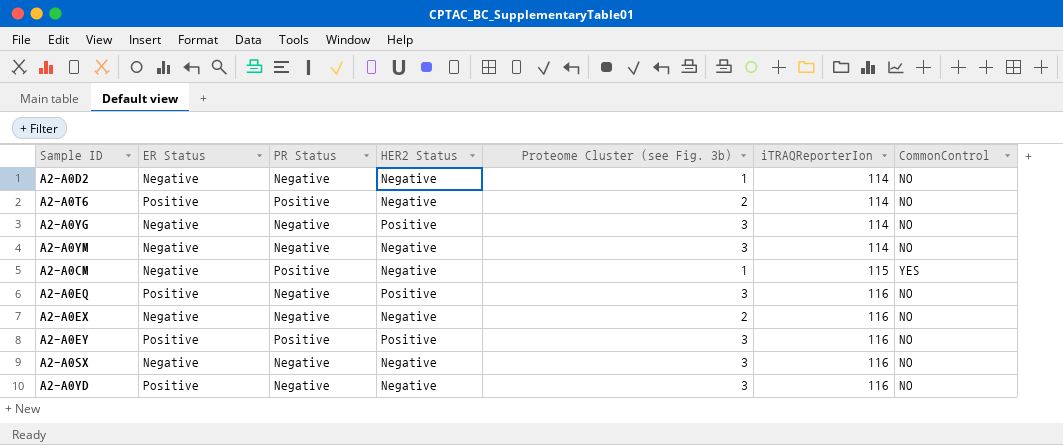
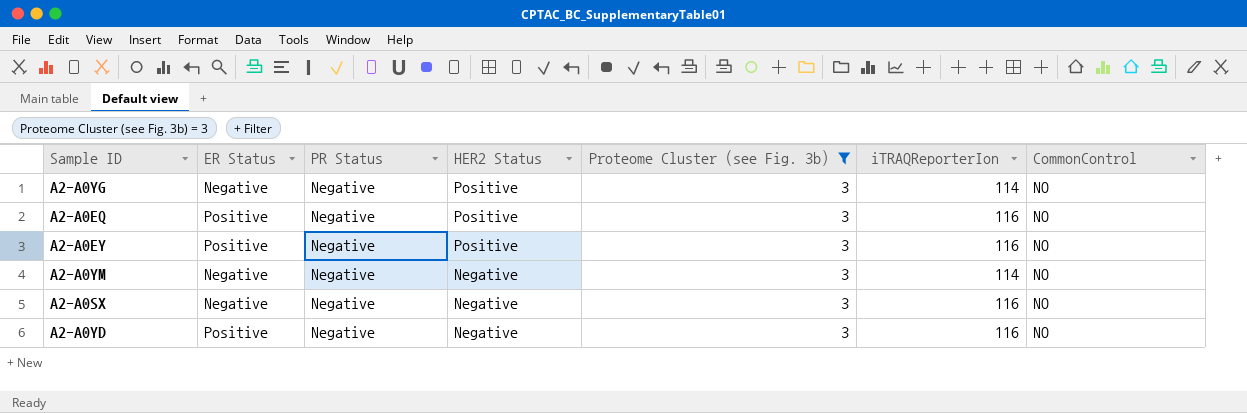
filter: none -> Proteome Cluster (see Fig. 3b) = 3
row order: iTRAQReporterIon ascending -> HER2 Status descending
A2-A0EY | PR Status: Positive -> Negative

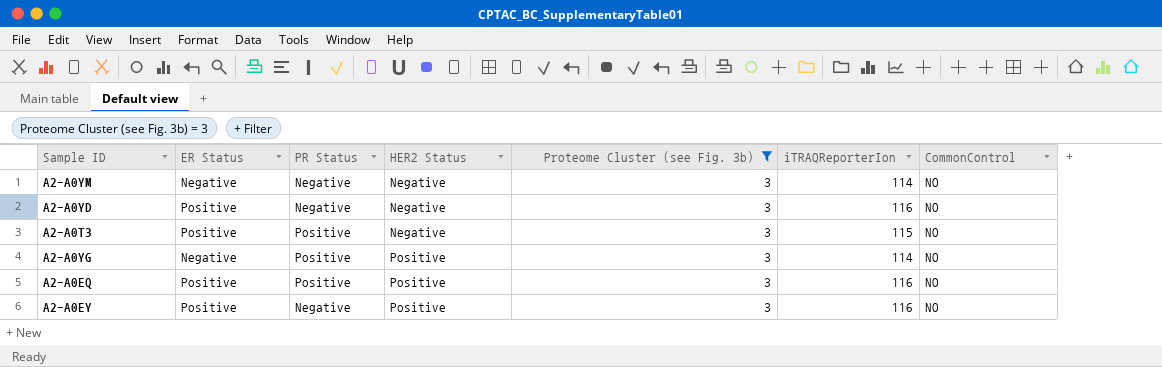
row order: HER2 Status descending -> HER2 Status ascending
row A2-A0SX: Negative | Negative | Negative | 3 | 116 | NO -> none
row A2-A0T3: none -> Positive | Positive | Negative | 3 | 115 | NO
A2-A0YG | PR Status: Negative -> Positive
A2-A0EQ | PR Status: Negative -> Positive

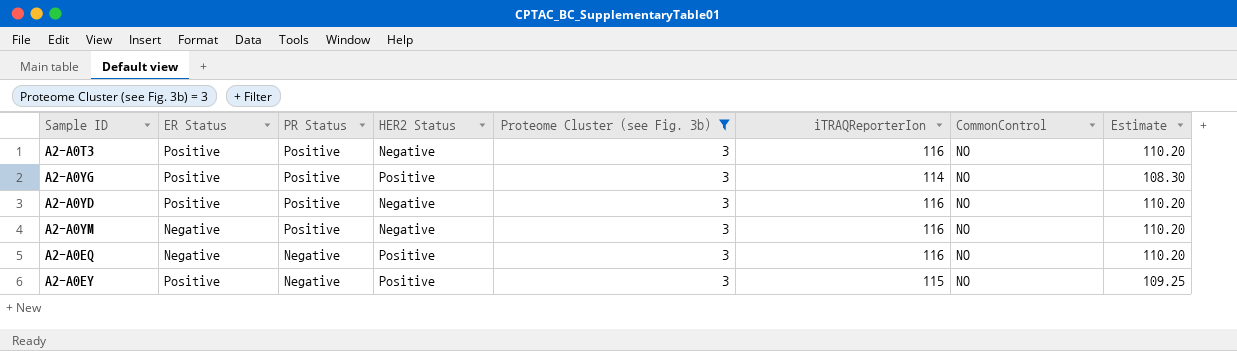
row order: HER2 Status ascending -> PR Status descending
column Estimate | formula: none -> [iTRAQReporterIon] * 0.95
A2-A0T3 | iTRAQReporterIon: 115 -> 116
A2-A0YG | ER Status: Negative -> Positive
A2-A0YD | PR Status: Negative -> Positive
A2-A0YM | PR Status: Negative -> Positive
A2-A0YM | iTRAQReporterIon: 114 -> 116
A2-A0EQ | ER Status: Positive -> Negative
A2-A0EQ | PR Status: Positive -> Negative
A2-A0EY | iTRAQReporterIon: 116 -> 115

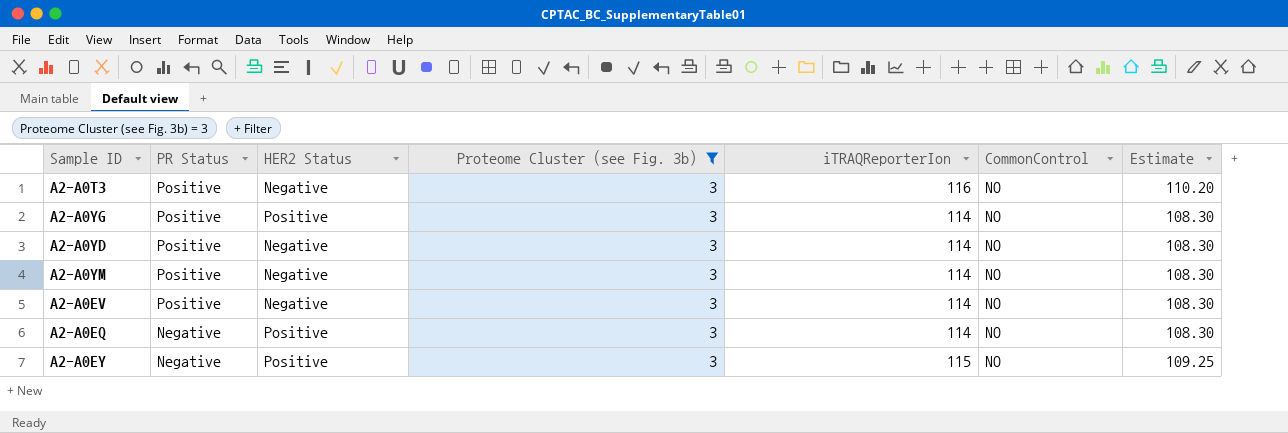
column ER Status | position: 2 -> none
A2-A0YD | iTRAQReporterIon: 116 -> 114
A2-A0YD | Estimate: 110.20 -> 108.30
A2-A0YM | iTRAQReporterIon: 116 -> 114
A2-A0YM | Estimate: 110.20 -> 108.30
row A2-A0EV: none -> Positive | Negative | 3 | 114 | NO | 108.30
A2-A0EQ | iTRAQReporterIon: 116 -> 114
A2-A0EQ | Estimate: 110.20 -> 108.30

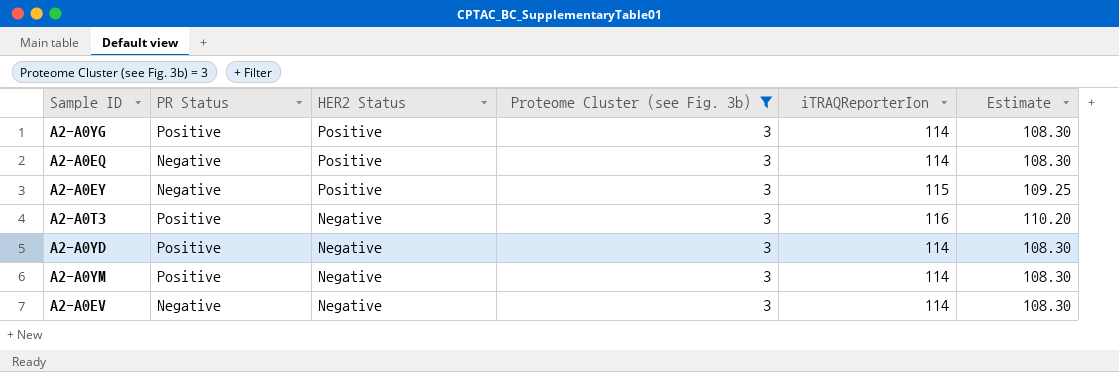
row order: PR Status descending -> HER2 Status descending
column CommonControl | position: 6 -> none
A2-A0EV | PR Status: Positive -> Negative

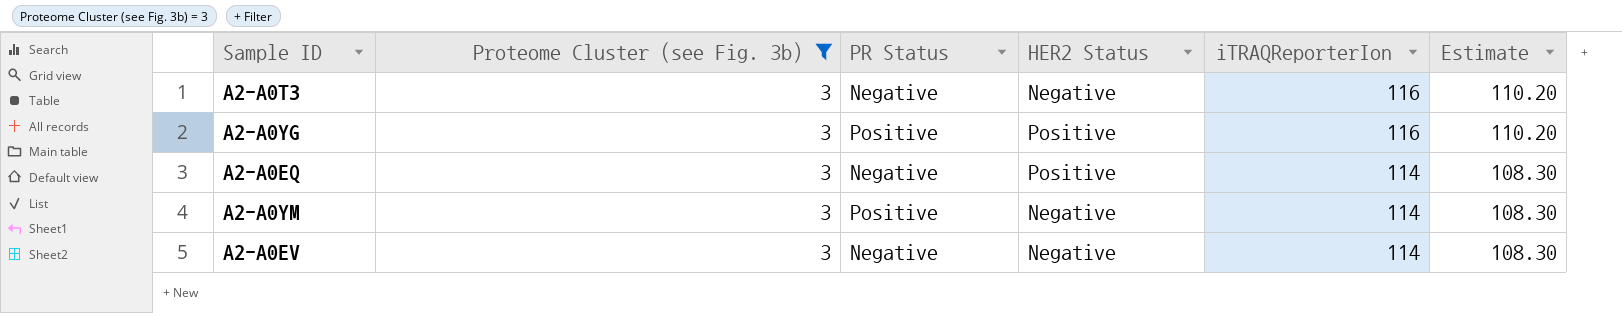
row order: HER2 Status descending -> iTRAQReporterIon descending
column Proteome Cluster (see Fig. 3b) | position: 4 -> 2
row A2-A0EY: Negative | Positive | 3 | 115 | 109.25 -> none
row A2-A0YD: Positive | Negative | 3 | 114 | 108.30 -> none
A2-A0T3 | PR Status: Positive -> Negative
A2-A0YG | iTRAQReporterIon: 114 -> 116
A2-A0YG | Estimate: 108.30 -> 110.20

